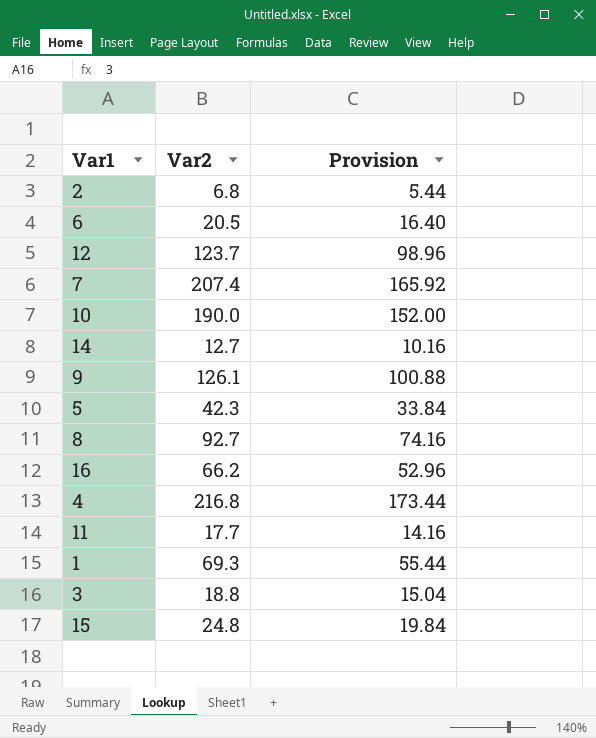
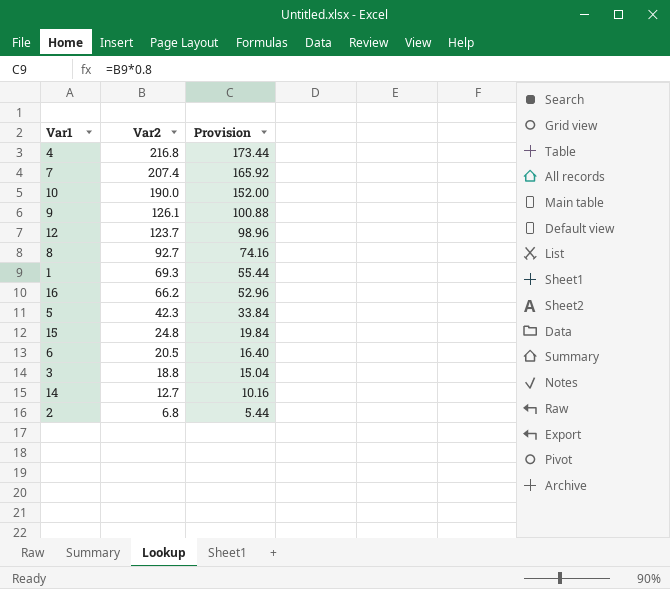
row order: none -> Var2 descending
row 11: 17.7 | 14.16 -> none

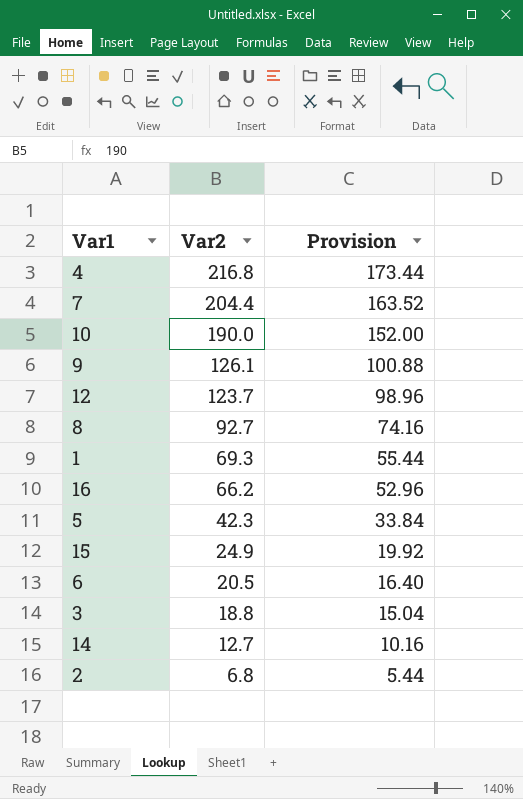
7 | Var2: 207.4 -> 204.4
7 | Provision: 165.92 -> 163.52
15 | Var2: 24.8 -> 24.9
15 | Provision: 19.84 -> 19.92

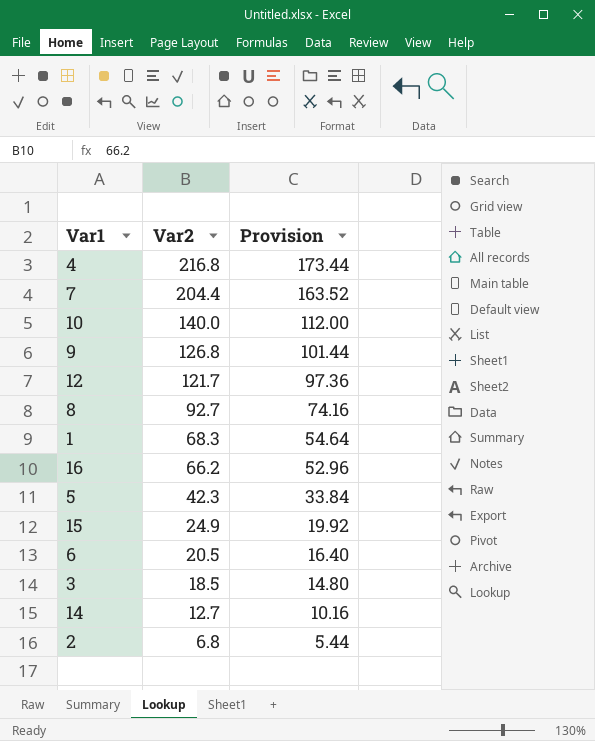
10 | Var2: 190.0 -> 140.0
10 | Provision: 152.00 -> 112.00
9 | Var2: 126.1 -> 126.8
9 | Provision: 100.88 -> 101.44
12 | Var2: 123.7 -> 121.7
12 | Provision: 98.96 -> 97.36
1 | Var2: 69.3 -> 68.3
1 | Provision: 55.44 -> 54.64
3 | Var2: 18.8 -> 18.5
3 | Provision: 15.04 -> 14.80

